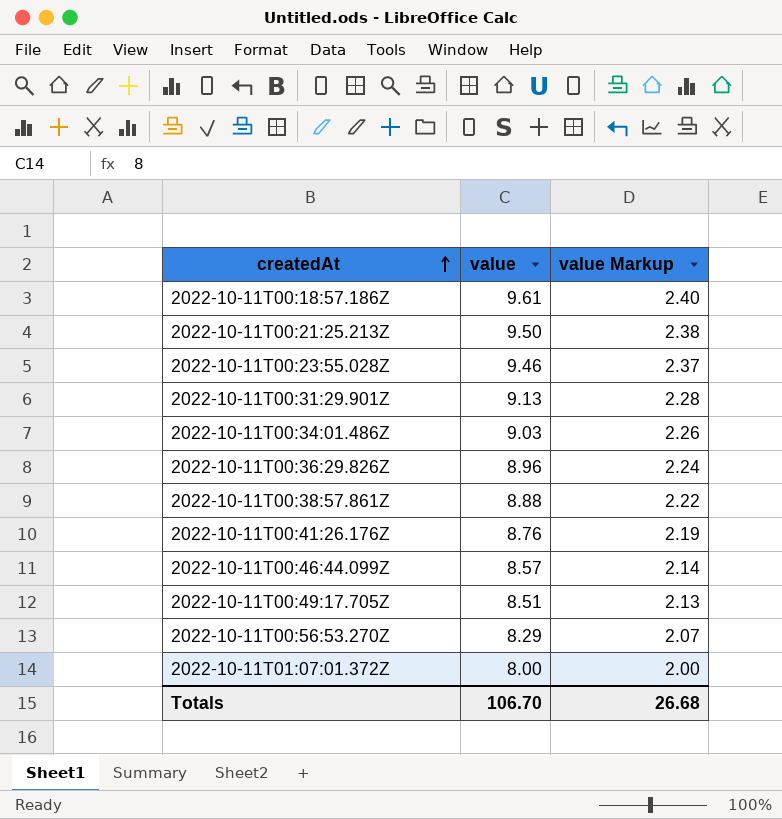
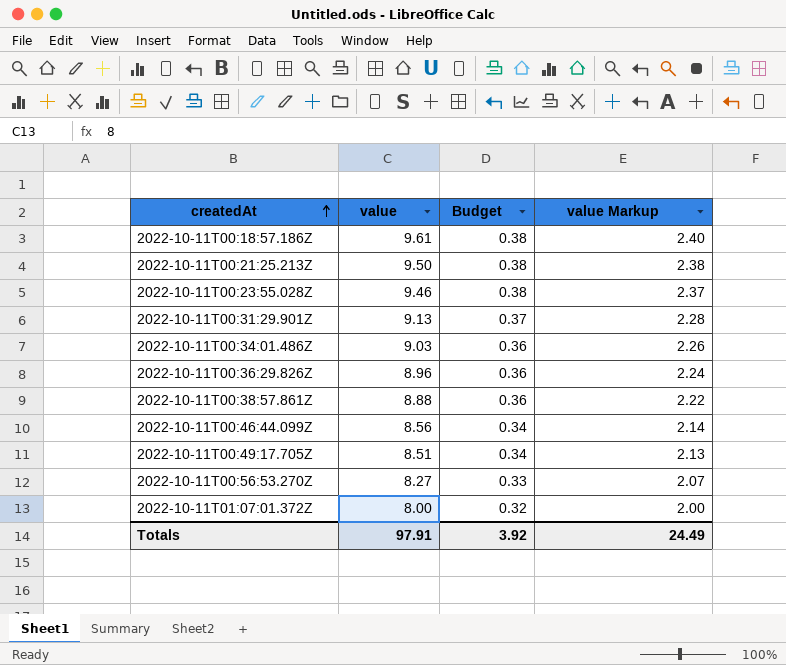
column Budget | formula: none -> [value] * 0.04
row 2022-10-11T00:41:26.176Z: 8.76 | 2.19 -> none
2022-10-11T00:46:44.099Z | value: 8.57 -> 8.56
2022-10-11T00:56:53.270Z | value: 8.29 -> 8.27
Totals | value: 106.70 -> 97.91
Totals | value Markup: 26.68 -> 24.49

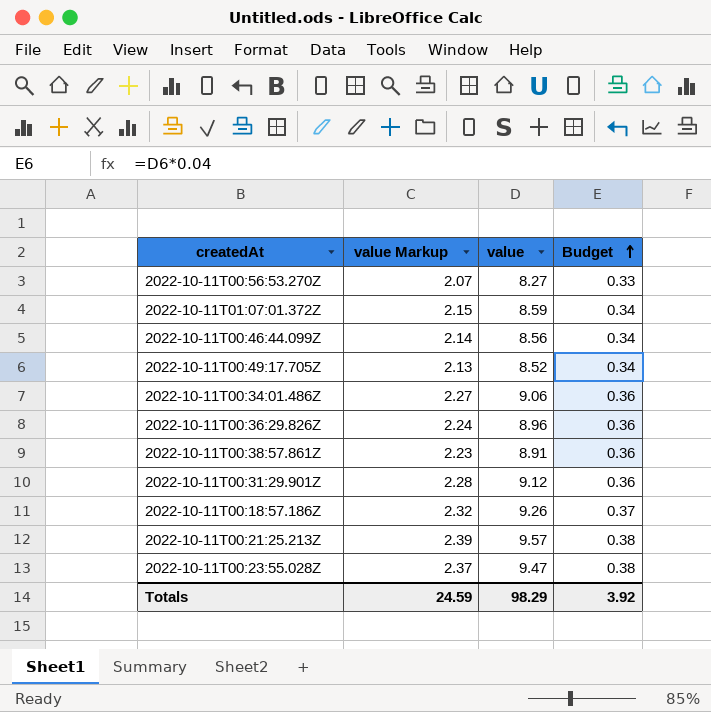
row order: createdAt ascending -> Budget ascending
column value Markup | position: 4 -> 2
2022-10-11T01:07:01.372Z | value Markup: 2.00 -> 2.15
2022-10-11T01:07:01.372Z | value: 8.00 -> 8.59
2022-10-11T01:07:01.372Z | Budget: 0.32 -> 0.34
2022-10-11T00:49:17.705Z | value: 8.51 -> 8.52
2022-10-11T00:34:01.486Z | value Markup: 2.26 -> 2.27
2022-10-11T00:34:01.486Z | value: 9.03 -> 9.06
2022-10-11T00:38:57.861Z | value Markup: 2.22 -> 2.23
2022-10-11T00:38:57.861Z | value: 8.88 -> 8.91
2022-10-11T00:31:29.901Z | value: 9.13 -> 9.12
2022-10-11T00:31:29.901Z | Budget: 0.37 -> 0.36
2022-10-11T00:18:57.186Z | value Markup: 2.40 -> 2.32
2022-10-11T00:18:57.186Z | value: 9.61 -> 9.26
2022-10-11T00:18:57.186Z | Budget: 0.38 -> 0.37
2022-10-11T00:21:25.213Z | value Markup: 2.38 -> 2.39
2022-10-11T00:21:25.213Z | value: 9.50 -> 9.57
2022-10-11T00:23:55.028Z | value: 9.46 -> 9.47
Totals | value Markup: 24.49 -> 24.59
Totals | value: 97.91 -> 98.29

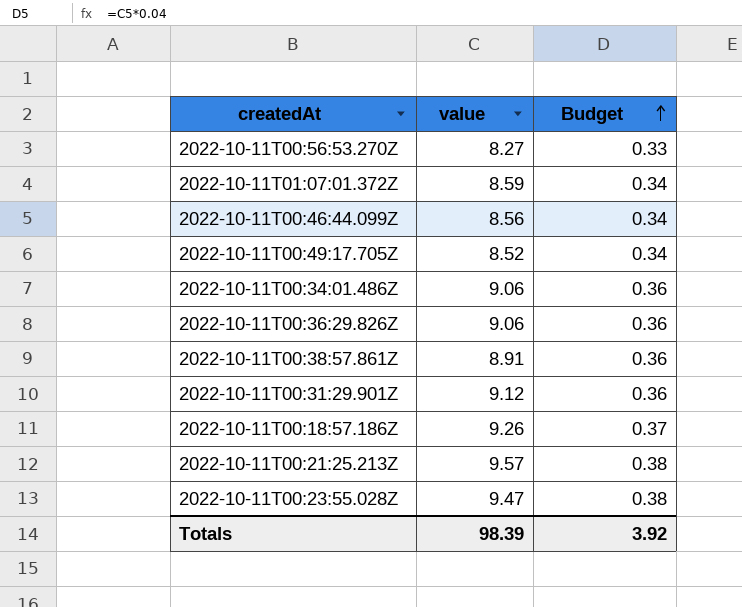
column value Markup | formula: [value] * 0.25 -> none
2022-10-11T00:36:29.826Z | value: 8.96 -> 9.06
Totals | value: 98.29 -> 98.39

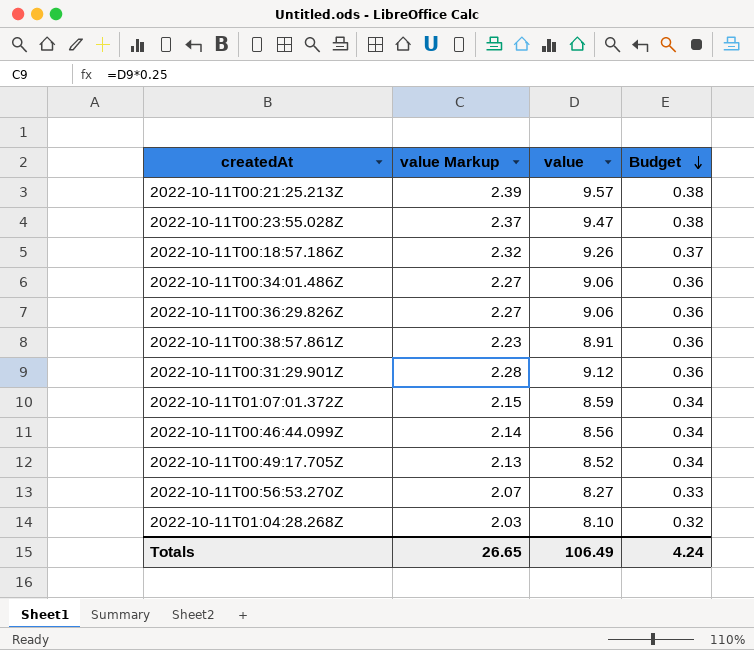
row order: Budget ascending -> Budget descending
column value Markup | formula: none -> [value] * 0.25
row 2022-10-11T01:04:28.268Z: none -> 2.03 | 8.10 | 0.32
Totals | value: 98.39 -> 106.49
Totals | Budget: 3.92 -> 4.24

